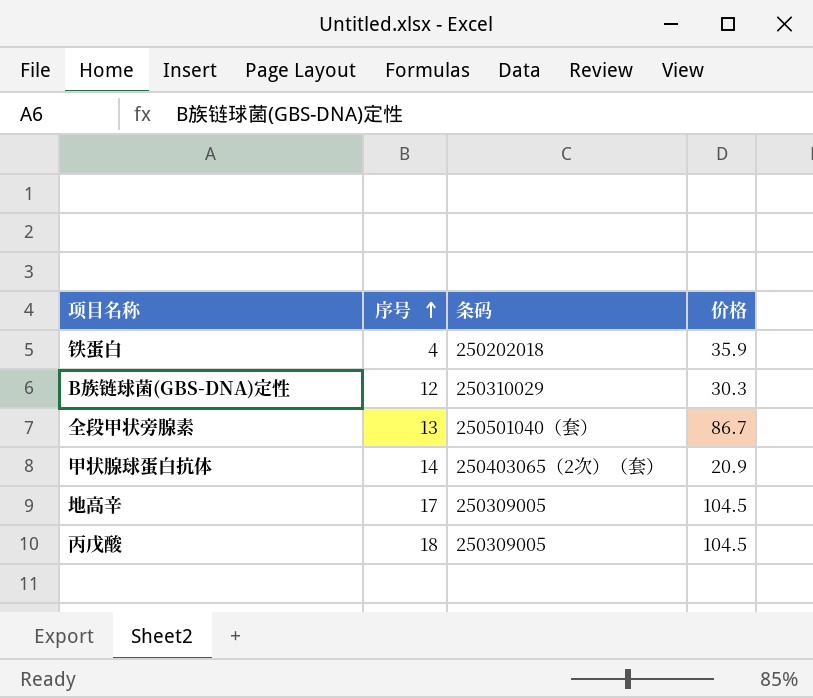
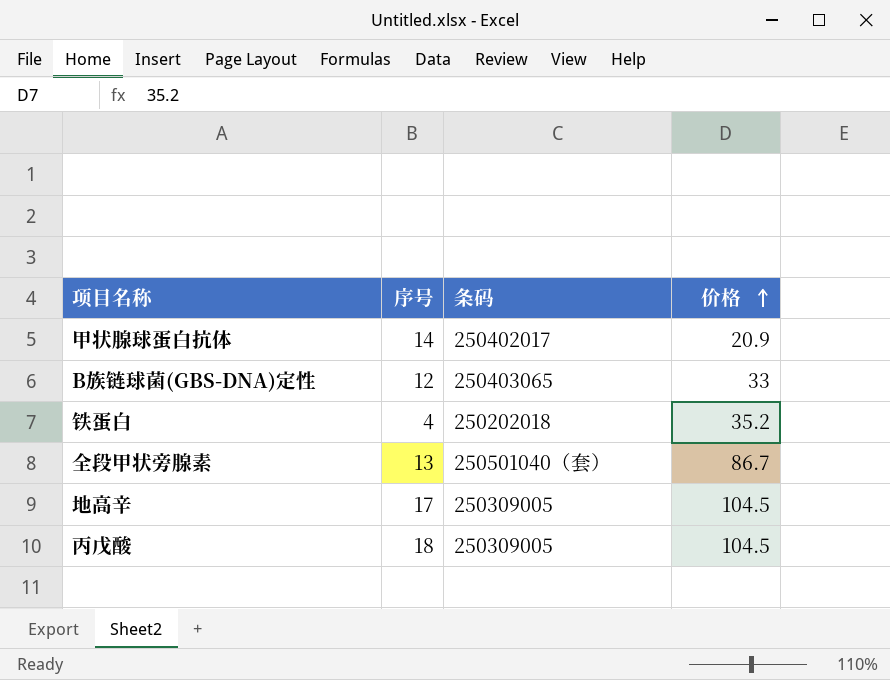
row order: 序号 ascending -> 价格 ascending
甲状腺球蛋白抗体 | 条码: 250403065（2次）（套） -> 250402017
B族链球菌(GBS-DNA)定性 | 条码: 250310029 -> 250403065
B族链球菌(GBS-DNA)定性 | 价格: 30.3 -> 33
铁蛋白 | 价格: 35.9 -> 35.2

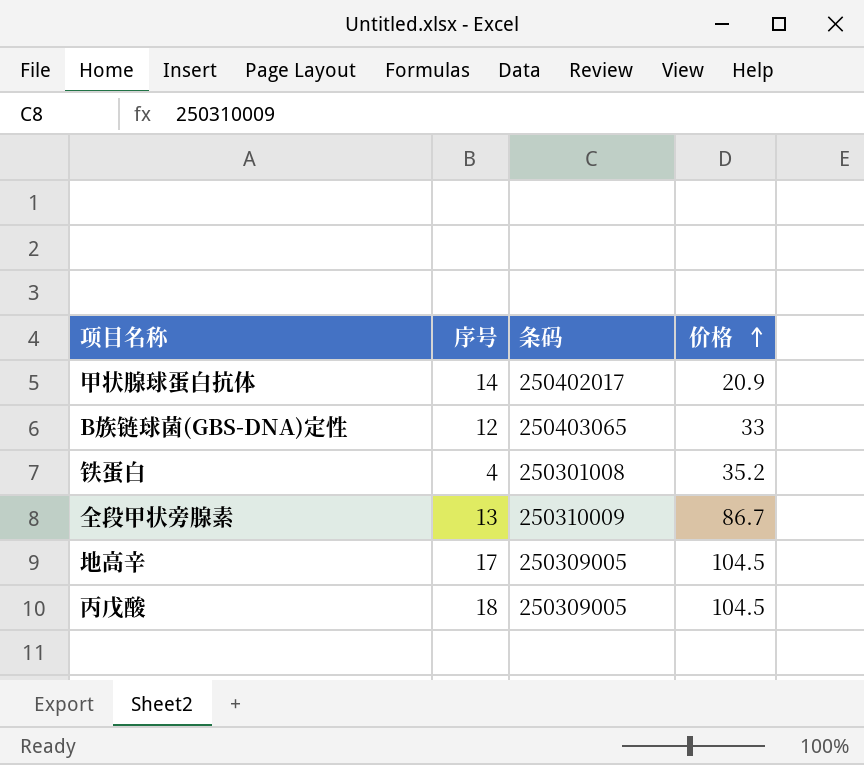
铁蛋白 | 条码: 250202018 -> 250301008
全段甲状旁腺素 | 条码: 250501040（套） -> 250310009

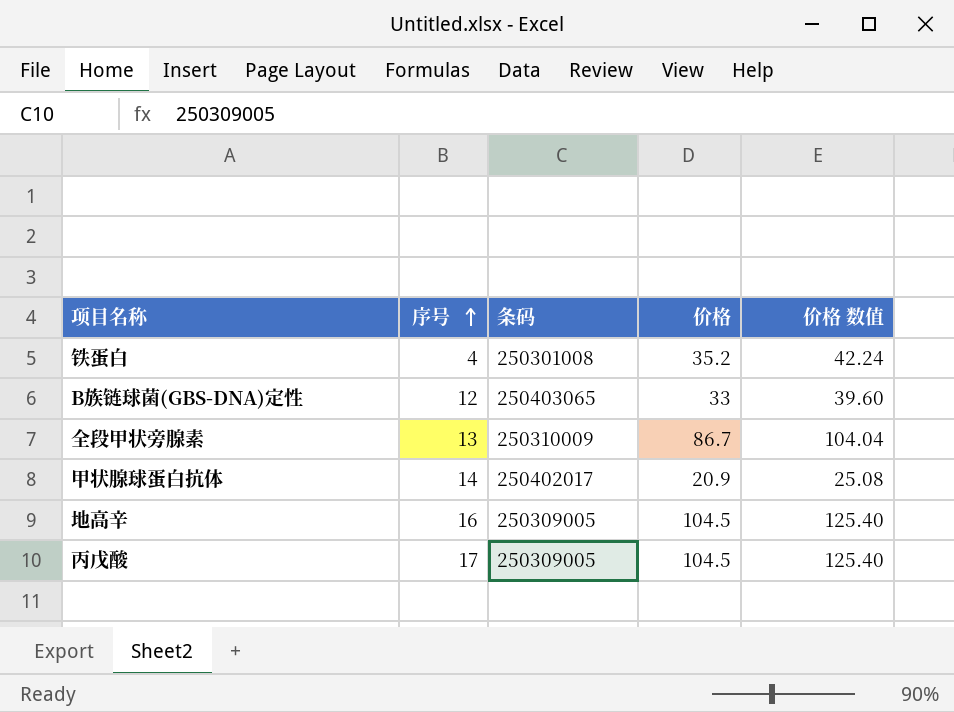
row order: 价格 ascending -> 序号 ascending
column 价格 数值 | formula: none -> [价格] * 1.2
地高辛 | 序号: 17 -> 16
丙戊酸 | 序号: 18 -> 17

